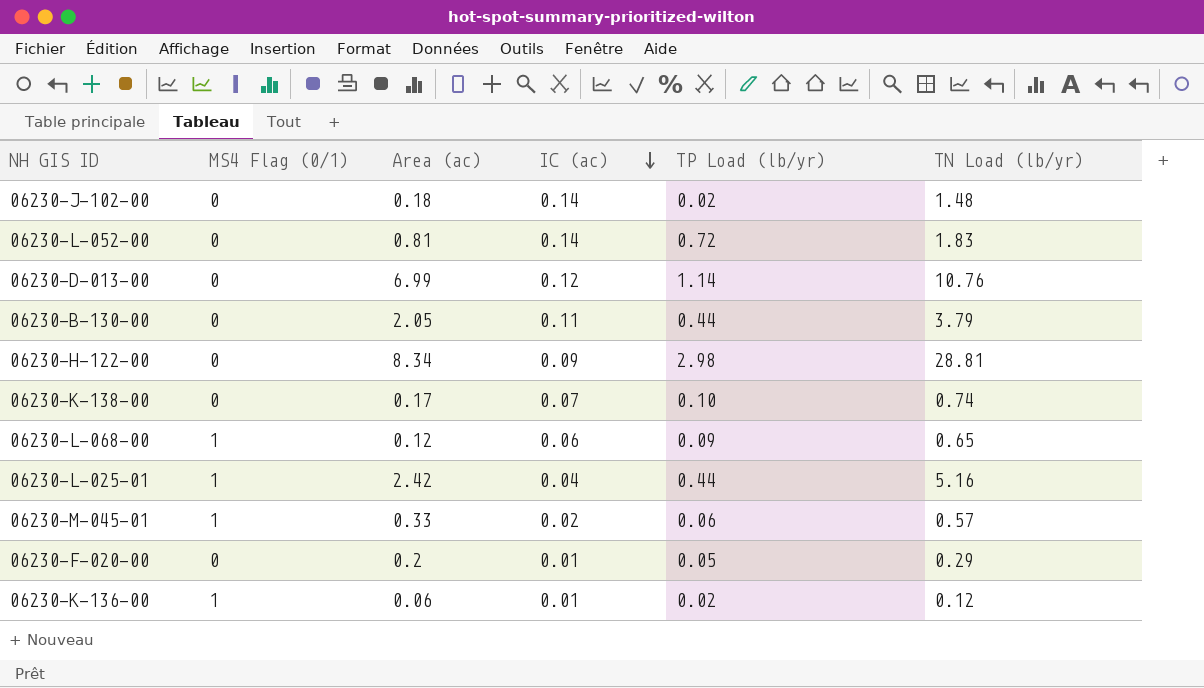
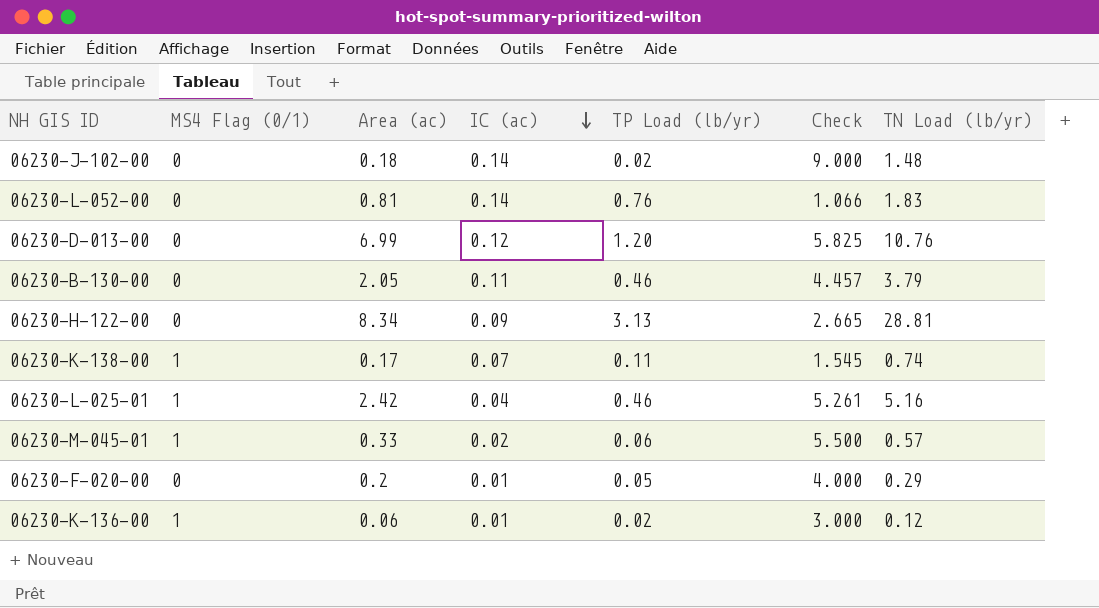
column Check | formula: none -> [Area (ac)] / [TP Load (lb/yr)]
row 06230-L-068-00: 1 | 0.12 | 0.06 | 0.09 | 0.65 -> none
06230-L-052-00 | TP Load (lb/yr): 0.72 -> 0.76
06230-D-013-00 | TP Load (lb/yr): 1.14 -> 1.20
06230-B-130-00 | TP Load (lb/yr): 0.44 -> 0.46
06230-H-122-00 | TP Load (lb/yr): 2.98 -> 3.13
06230-K-138-00 | MS4 Flag (0/1): 0 -> 1
06230-K-138-00 | TP Load (lb/yr): 0.10 -> 0.11
06230-L-025-01 | TP Load (lb/yr): 0.44 -> 0.46

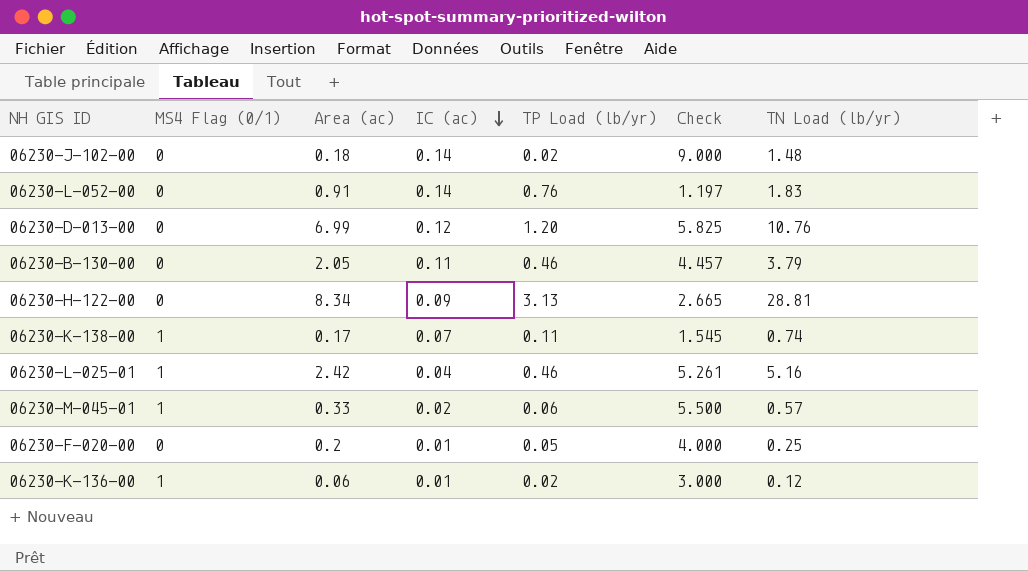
06230-L-052-00 | Area (ac): 0.81 -> 0.91
06230-L-052-00 | Check: 1.066 -> 1.197
06230-F-020-00 | TN Load (lb/yr): 0.29 -> 0.25

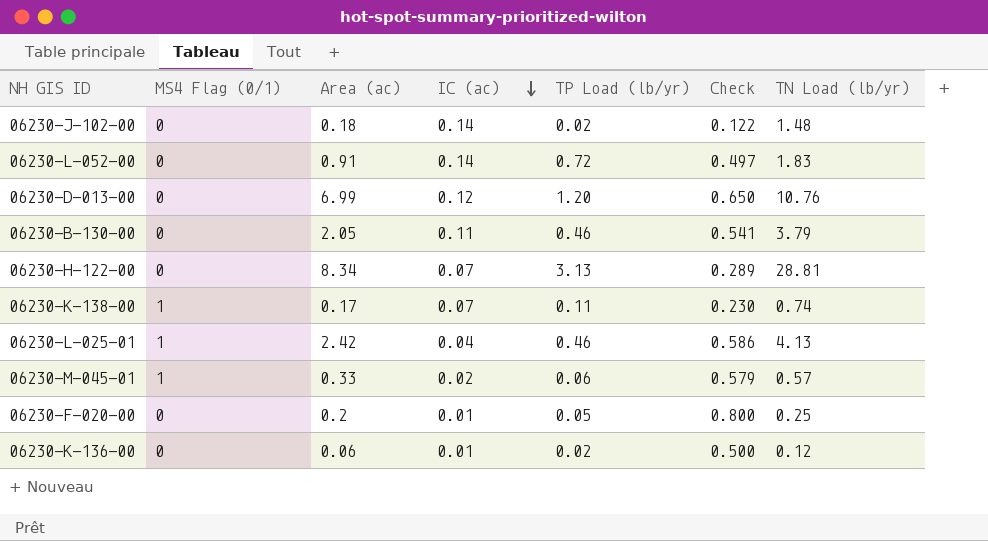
column Check | formula: [Area (ac)] / [TP Load (lb/yr)] -> [Area (ac)] / [TN Load (lb/yr)]
06230-L-052-00 | TP Load (lb/yr): 0.76 -> 0.72
06230-H-122-00 | IC (ac): 0.09 -> 0.07
06230-L-025-01 | TN Load (lb/yr): 5.16 -> 4.13
06230-K-136-00 | MS4 Flag (0/1): 1 -> 0

